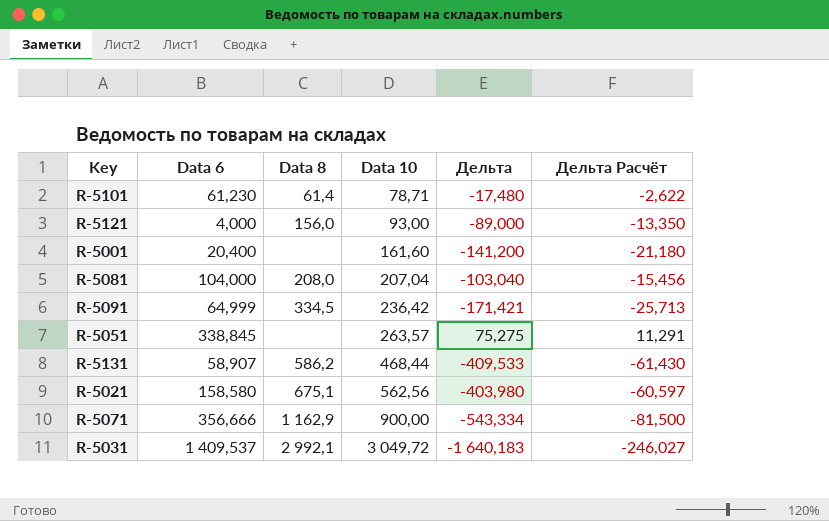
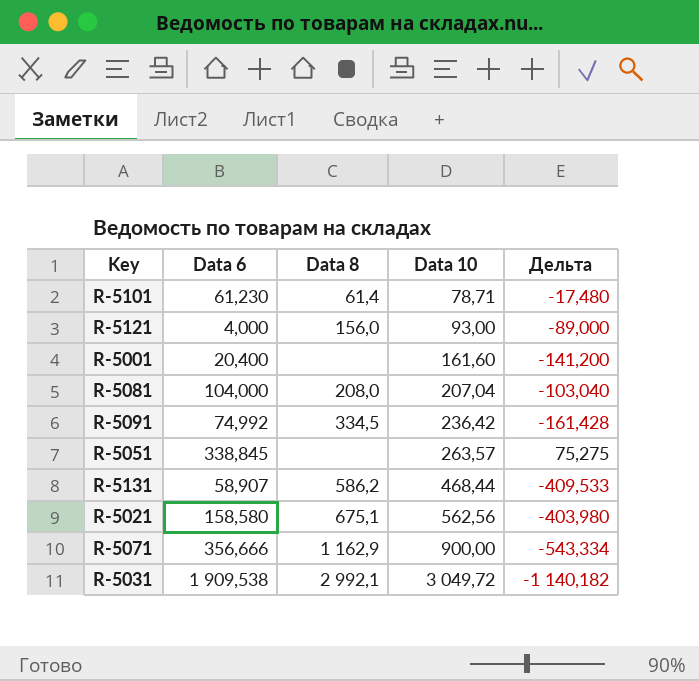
column Дельта Расчёт | formula: [Дельта] * 0,15 -> none
R-5091 | Data 6: 64,999 -> 74,992
R-5091 | Дельта: -171,421 -> -161,428
R-5031 | Data 6: 1 409,537 -> 1 909,538
R-5031 | Дельта: -1 640,183 -> -1 140,182

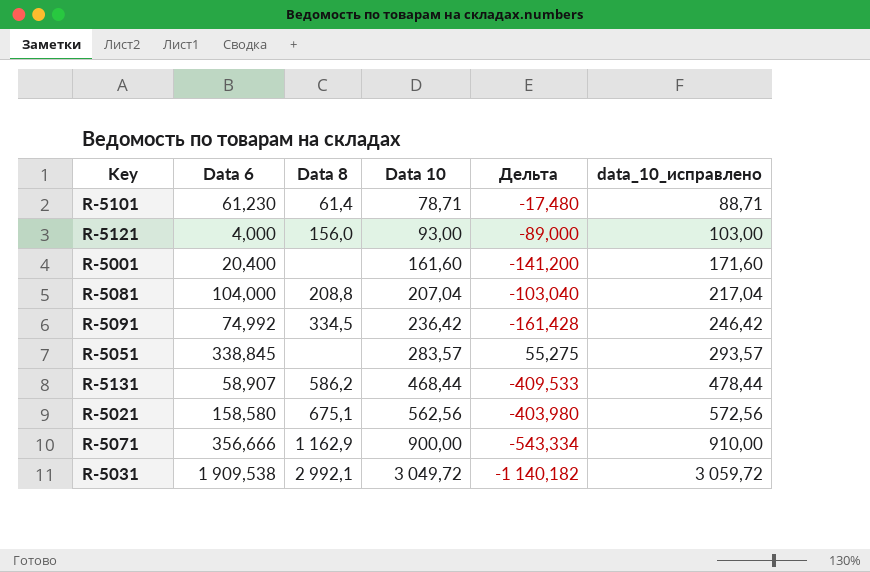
column data_10_исправлено | formula: none -> [Data 10] + 10
R-5081 | Data 8: 208,0 -> 208,8
R-5051 | Data 10: 263,57 -> 283,57
R-5051 | Дельта: 75,275 -> 55,275

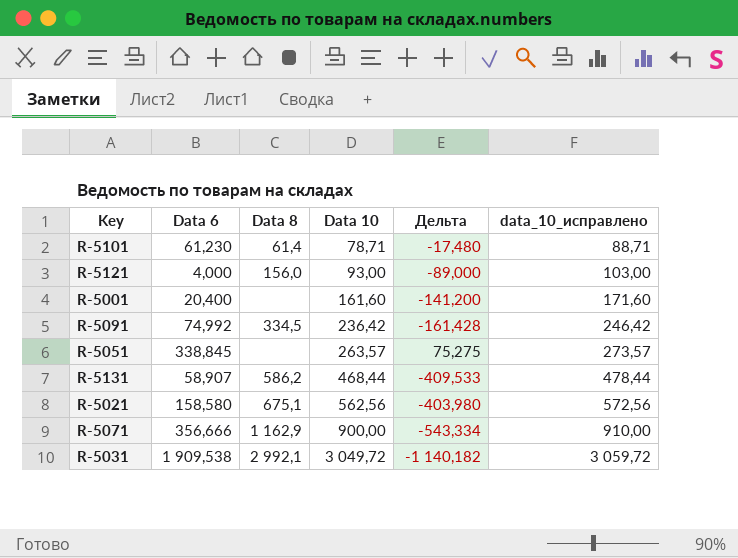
row R-5081: 104,000 | 208,8 | 207,04 | -103,040 | 217,04 -> none
R-5051 | Data 10: 283,57 -> 263,57
R-5051 | Дельта: 55,275 -> 75,275
R-5051 | data_10_исправлено: 293,57 -> 273,57

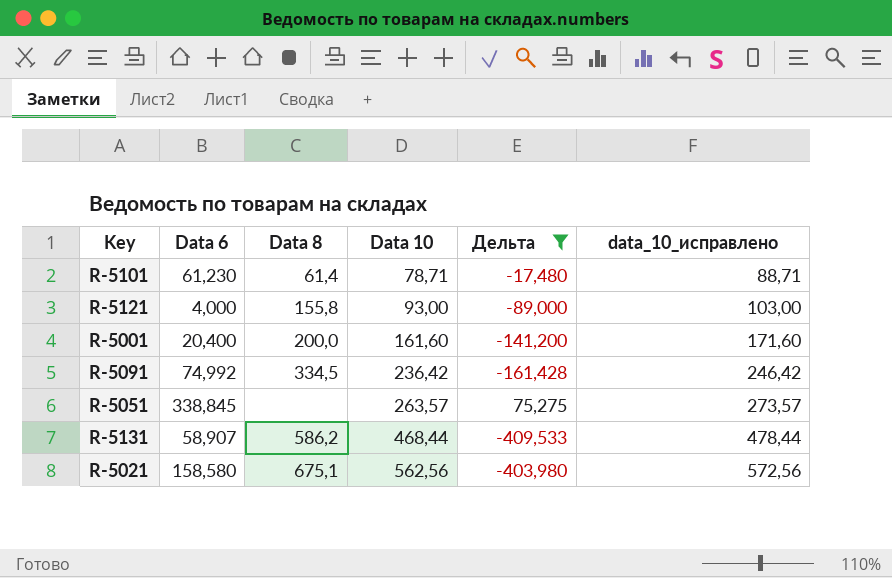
filter: none -> Дельта >= -409,533
R-5121 | Data 8: 156,0 -> 155,8
R-5001 | Data 8: none -> 200,0

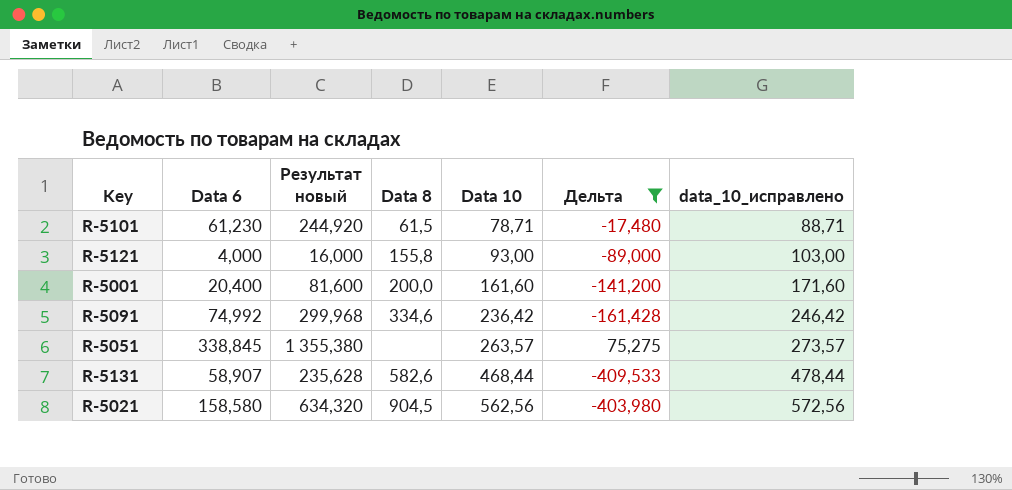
column Результат новый | formula: none -> [Data 6] * 4
R-5101 | Data 8: 61,4 -> 61,5
R-5091 | Data 8: 334,5 -> 334,6
R-5131 | Data 8: 586,2 -> 582,6
R-5021 | Data 8: 675,1 -> 904,5

